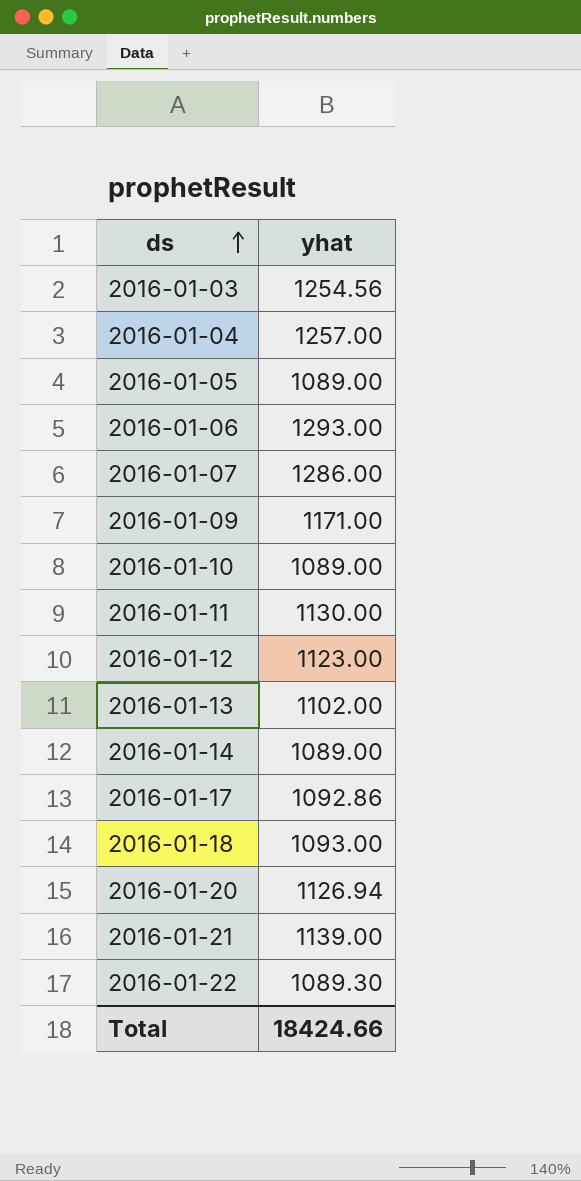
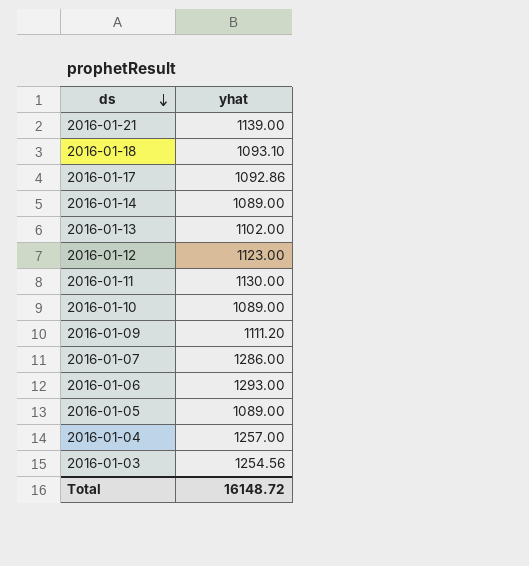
row order: ds ascending -> ds descending
row 2016-01-20: 1126.94 -> none
row 2016-01-22: 1089.30 -> none
2016-01-18 | yhat: 1093.00 -> 1093.10
2016-01-09 | yhat: 1171.00 -> 1111.20
Total | yhat: 18424.66 -> 16148.72

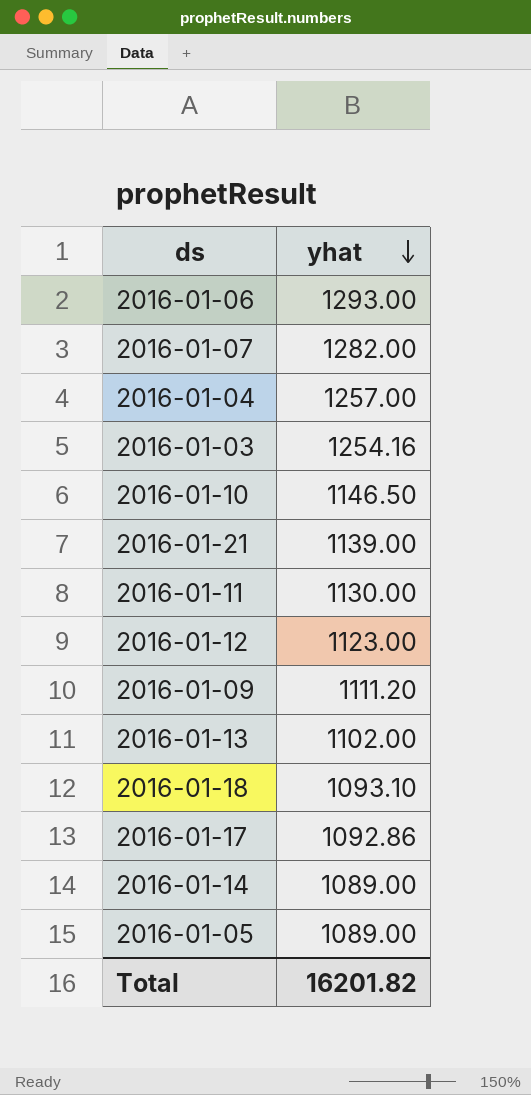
row order: ds descending -> yhat descending
2016-01-07 | yhat: 1286.00 -> 1282.00
2016-01-03 | yhat: 1254.56 -> 1254.16
2016-01-10 | yhat: 1089.00 -> 1146.50
Total | yhat: 16148.72 -> 16201.82

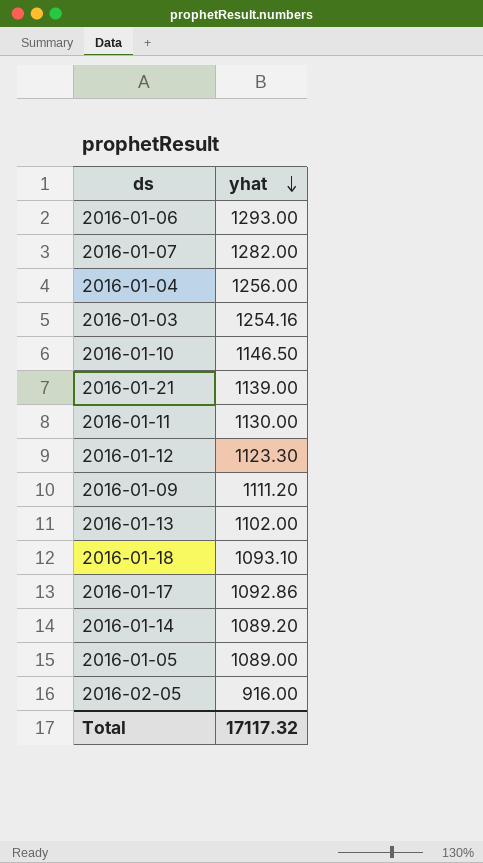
2016-01-04 | yhat: 1257.00 -> 1256.00
2016-01-12 | yhat: 1123.00 -> 1123.30
2016-01-14 | yhat: 1089.00 -> 1089.20
row 2016-02-05: none -> 916.00
Total | yhat: 16201.82 -> 17117.32

